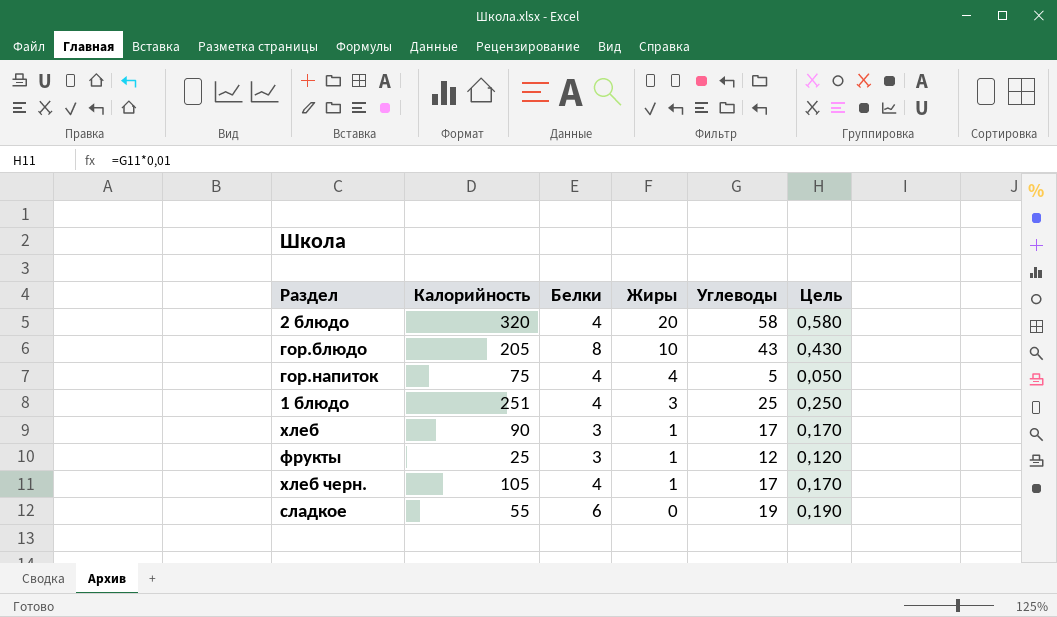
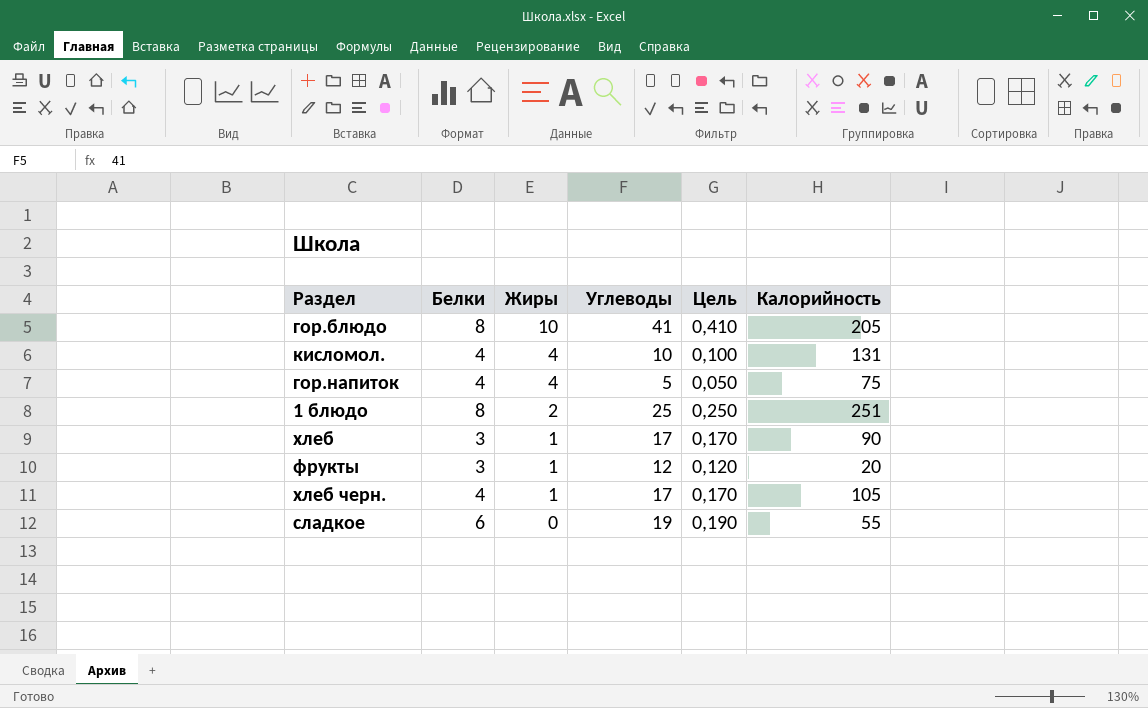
column Калорийность | position: 2 -> 6
row 2 блюдо: 320 | 4 | 20 | 58 | 0,580 -> none
гор.блюдо | Углеводы: 43 -> 41
гор.блюдо | Цель: 0,430 -> 0,410
row кисломол.: none -> 4 | 4 | 10 | 0,100 | 131
1 блюдо | Белки: 4 -> 8
1 блюдо | Жиры: 3 -> 2
фрукты | Калорийность: 25 -> 20

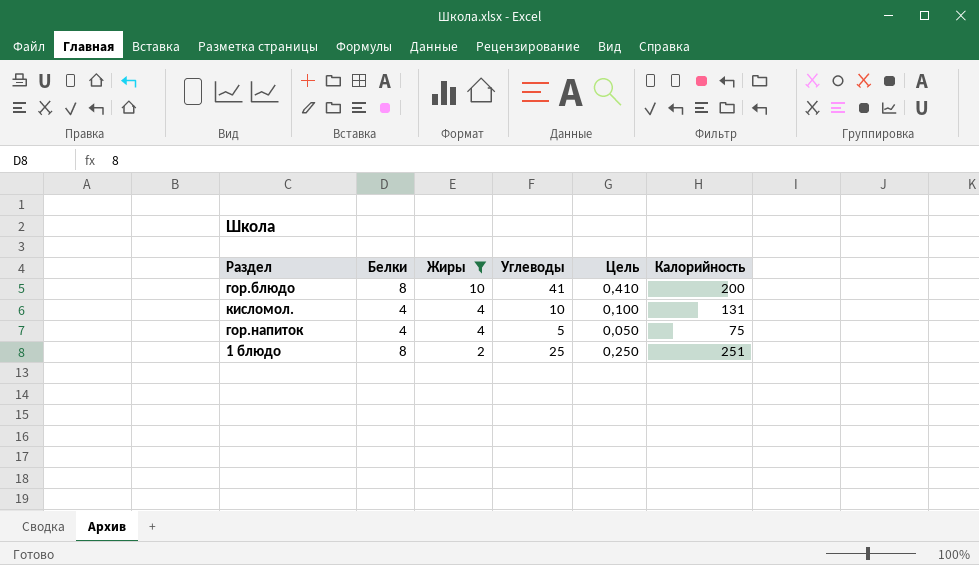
filter: none -> Жиры >= 2
гор.блюдо | Калорийность: 205 -> 200

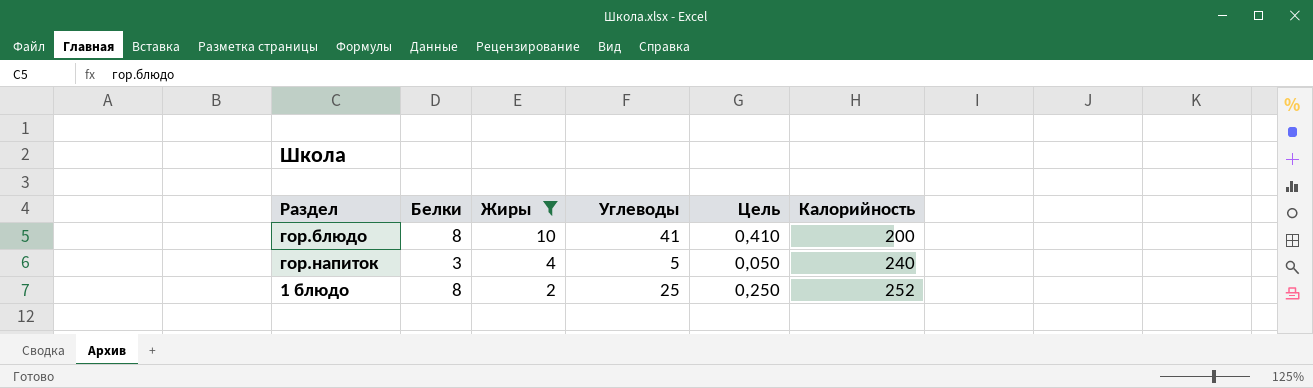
row кисломол.: 4 | 4 | 10 | 0,100 | 131 -> none
гор.напиток | Белки: 4 -> 3
гор.напиток | Калорийность: 75 -> 240
1 блюдо | Калорийность: 251 -> 252

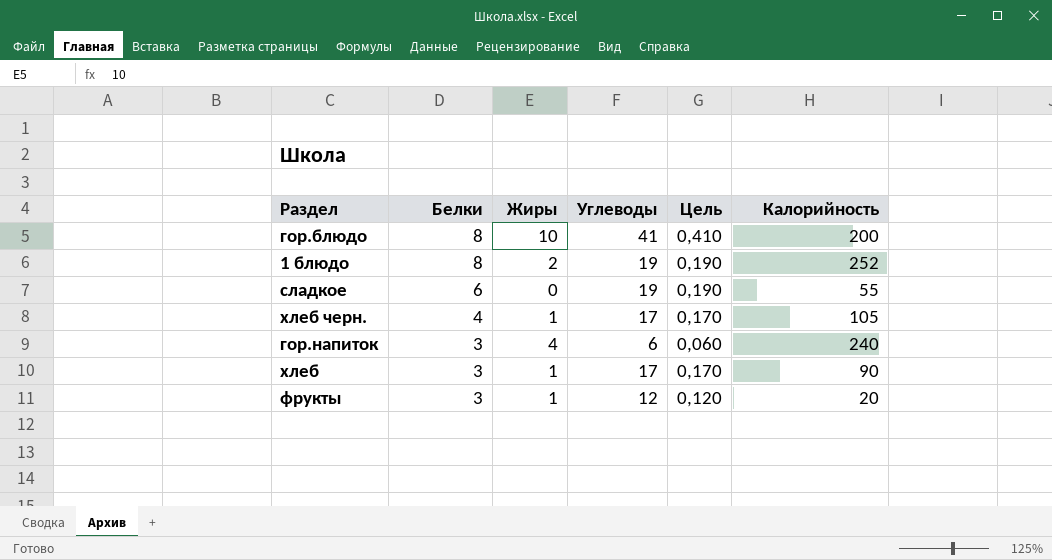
filter: Жиры >= 2 -> none
row order: Жиры descending -> Белки descending
1 блюдо | Углеводы: 25 -> 19
1 блюдо | Цель: 0,250 -> 0,190
гор.напиток | Углеводы: 5 -> 6
гор.напиток | Цель: 0,050 -> 0,060

